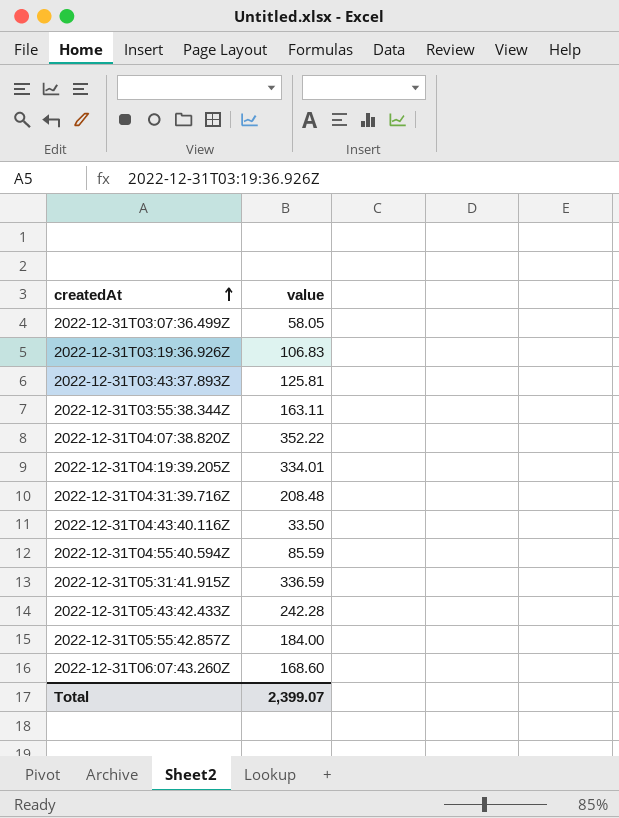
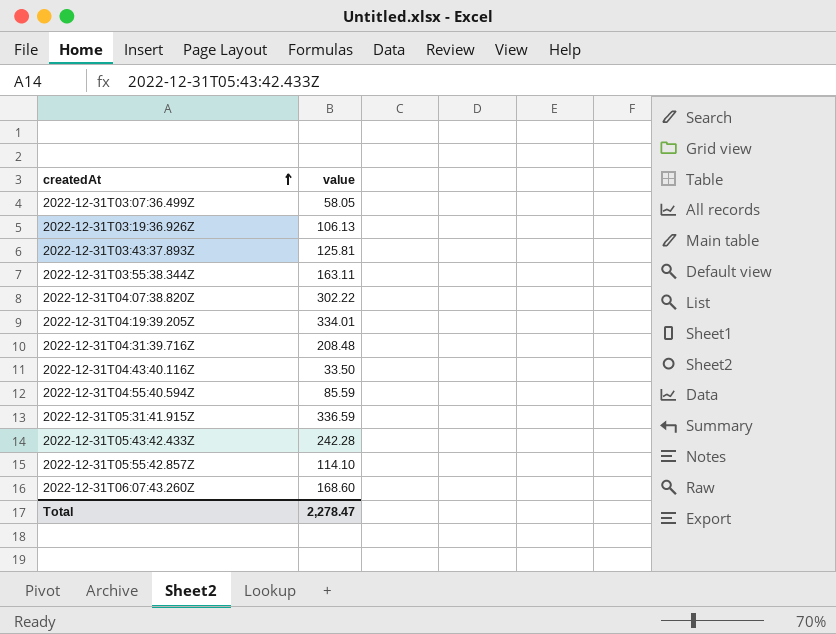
2022-12-31T03:19:36.926Z | value: 106.83 -> 106.13
2022-12-31T04:07:38.820Z | value: 352.22 -> 302.22
2022-12-31T05:55:42.857Z | value: 184.00 -> 114.10
Total | value: 2,399.07 -> 2,278.47

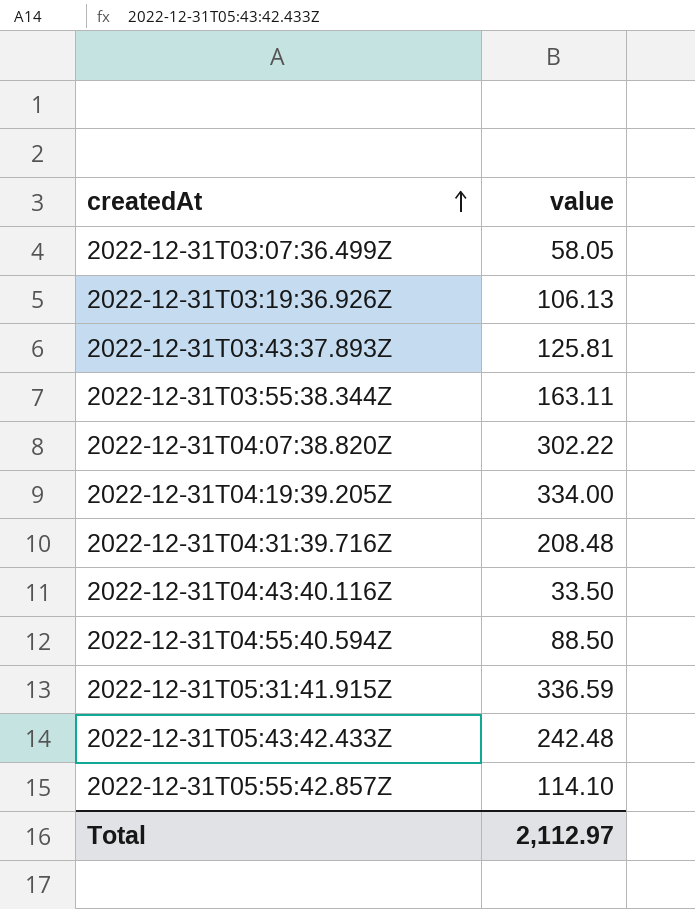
row 2022-12-31T06:07:43.260Z: 168.60 -> none
2022-12-31T04:19:39.205Z | value: 334.01 -> 334.00
2022-12-31T04:55:40.594Z | value: 85.59 -> 88.50
2022-12-31T05:43:42.433Z | value: 242.28 -> 242.48
Total | value: 2,278.47 -> 2,112.97

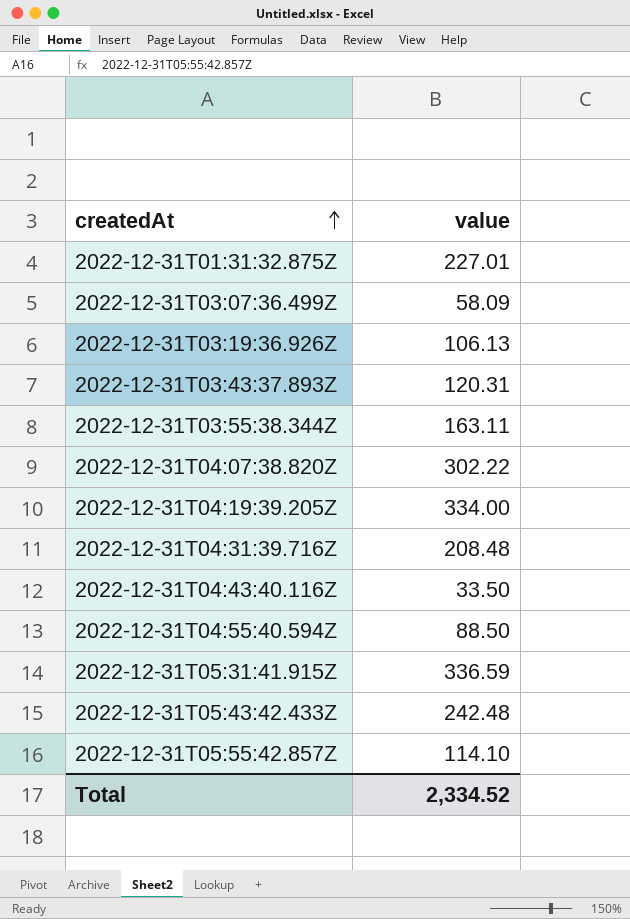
row 2022-12-31T01:31:32.875Z: none -> 227.01
2022-12-31T03:07:36.499Z | value: 58.05 -> 58.09
2022-12-31T03:43:37.893Z | value: 125.81 -> 120.31
Total | value: 2,112.97 -> 2,334.52

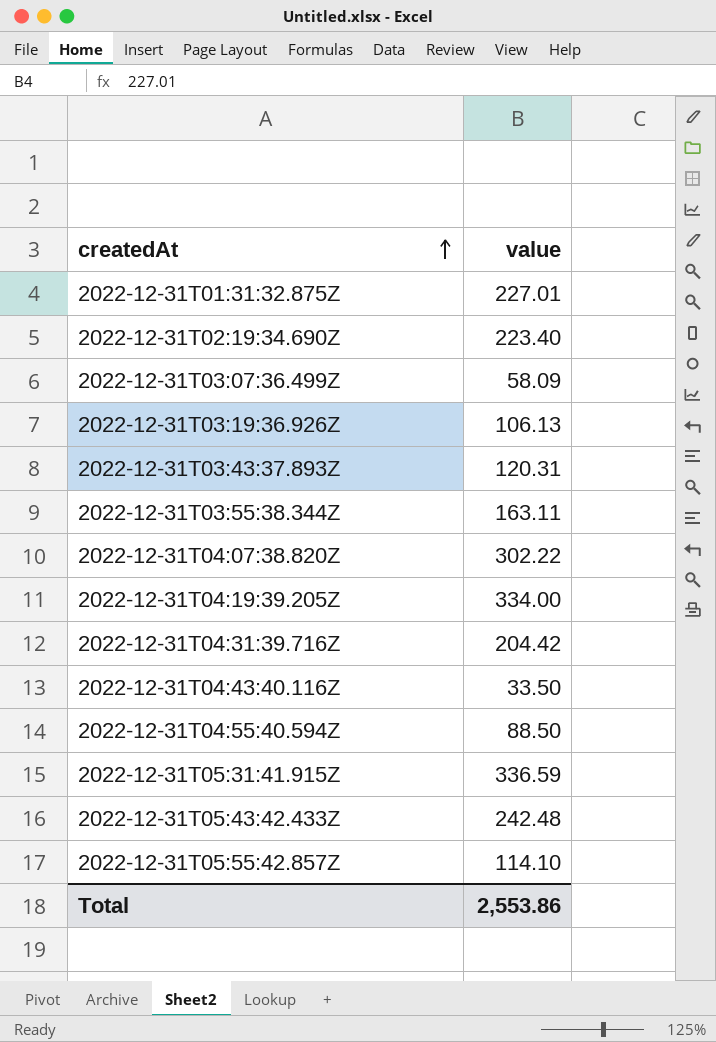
row 2022-12-31T02:19:34.690Z: none -> 223.40
2022-12-31T04:31:39.716Z | value: 208.48 -> 204.42
Total | value: 2,334.52 -> 2,553.86

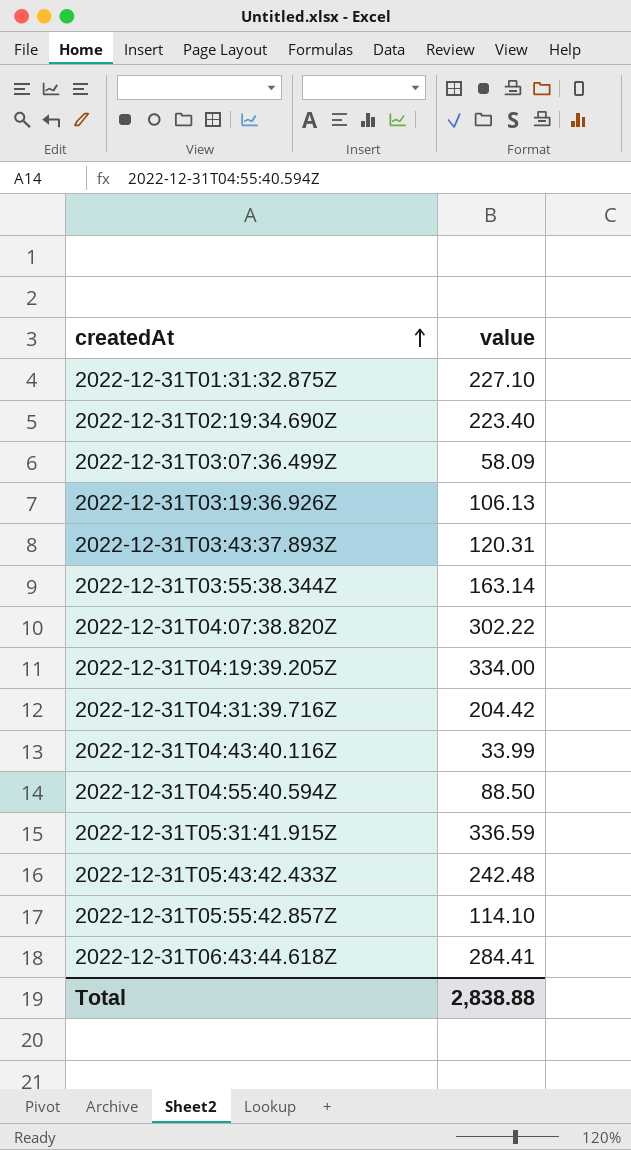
2022-12-31T01:31:32.875Z | value: 227.01 -> 227.10
2022-12-31T03:55:38.344Z | value: 163.11 -> 163.14
2022-12-31T04:43:40.116Z | value: 33.50 -> 33.99
row 2022-12-31T06:43:44.618Z: none -> 284.41
Total | value: 2,553.86 -> 2,838.88

